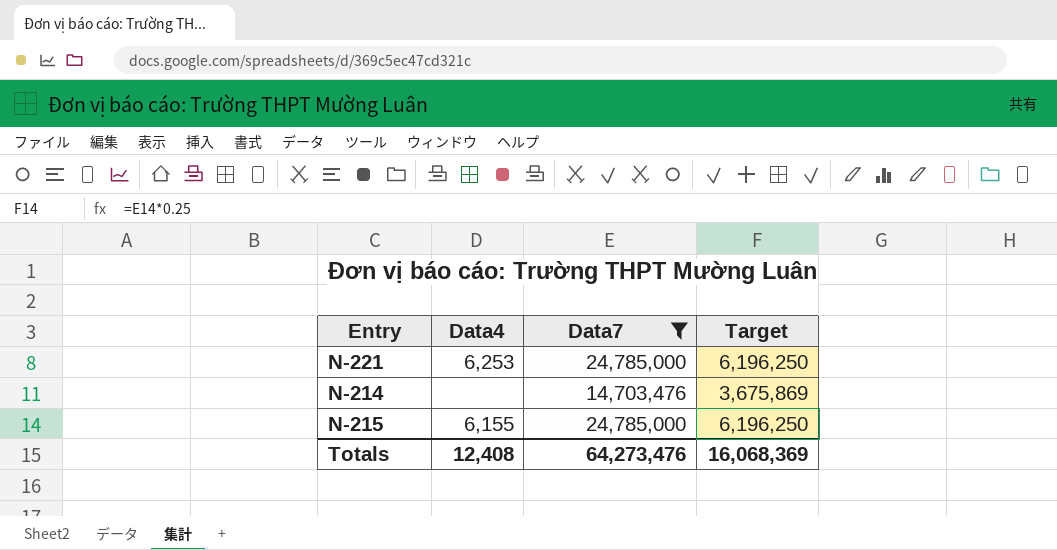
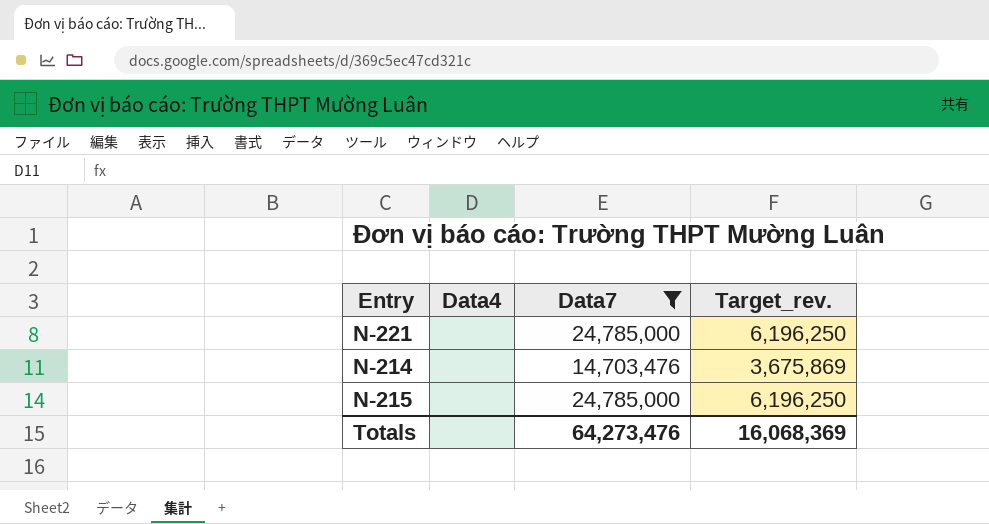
column name: Target -> Target_rev.
N-221 | Data4: 6,253 -> none
N-215 | Data4: 6,155 -> none
Totals | Data4: 12,408 -> none

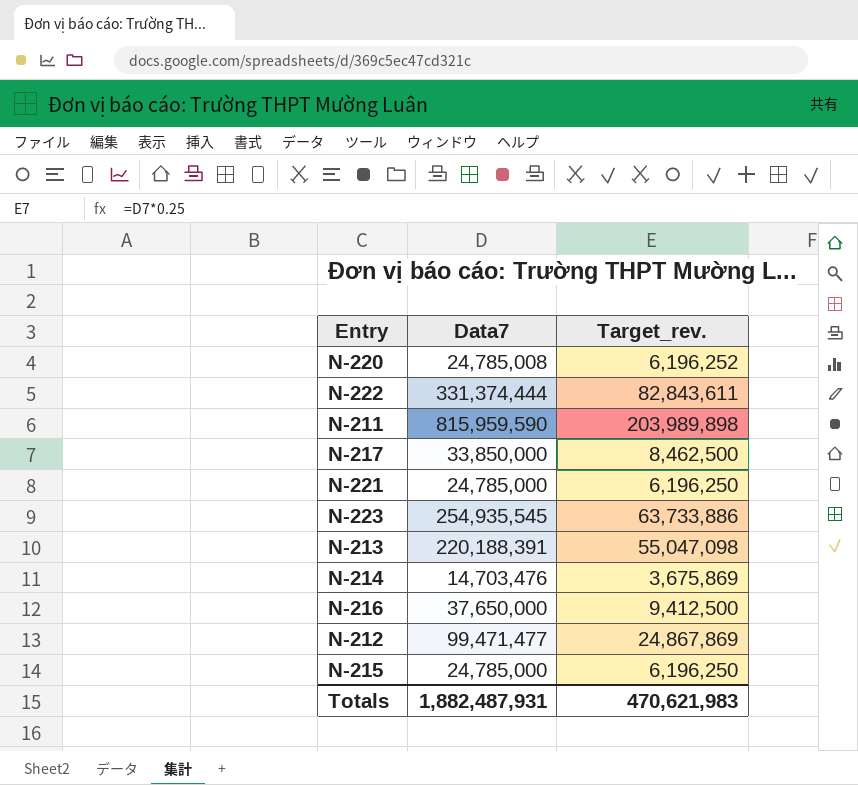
filter: Data7 <= 24,785,000 -> none
column Data4 | position: 2 -> none
Totals | Data7: 64,273,476 -> 1,882,487,931
Totals | Target_rev.: 16,068,369 -> 470,621,983

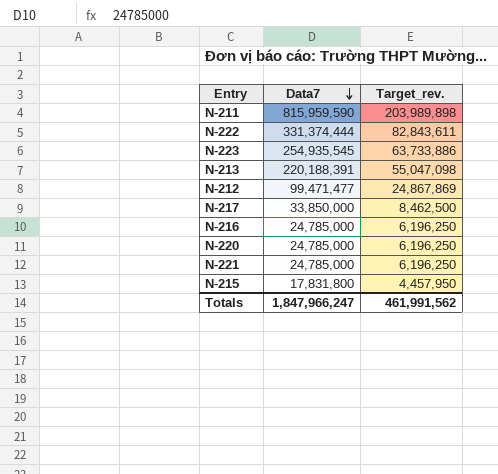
row order: none -> Data7 descending
row N-214: 14,703,476 | 3,675,869 -> none
N-216 | Data7: 37,650,000 -> 24,785,000
N-216 | Target_rev.: 9,412,500 -> 6,196,250
N-220 | Data7: 24,785,008 -> 24,785,000
N-220 | Target_rev.: 6,196,252 -> 6,196,250
N-215 | Data7: 24,785,000 -> 17,831,800
N-215 | Target_rev.: 6,196,250 -> 4,457,950
Totals | Data7: 1,882,487,931 -> 1,847,966,247
Totals | Target_rev.: 470,621,983 -> 461,991,562

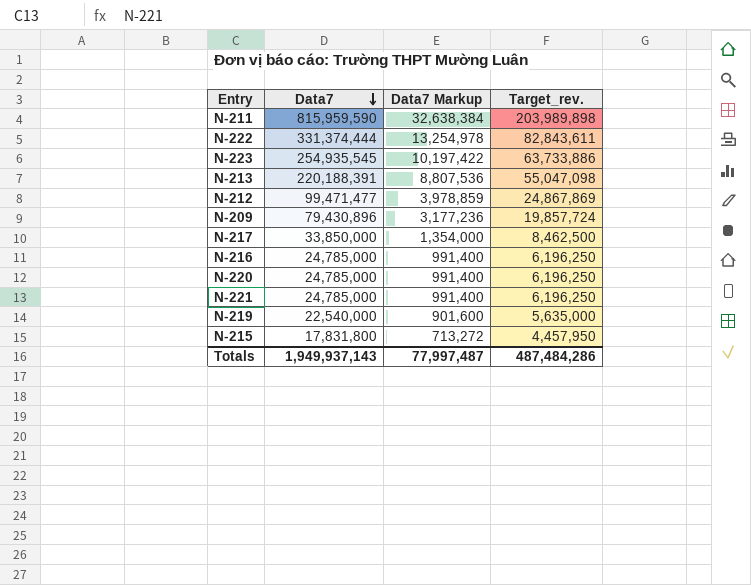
column Data7 Markup | formula: none -> [Data7] * 0.04
row N-209: none -> 79,430,896 | 3,177,236 | 19,857,724
row N-219: none -> 22,540,000 | 901,600 | 5,635,000
Totals | Data7: 1,847,966,247 -> 1,949,937,143
Totals | Target_rev.: 461,991,562 -> 487,484,286

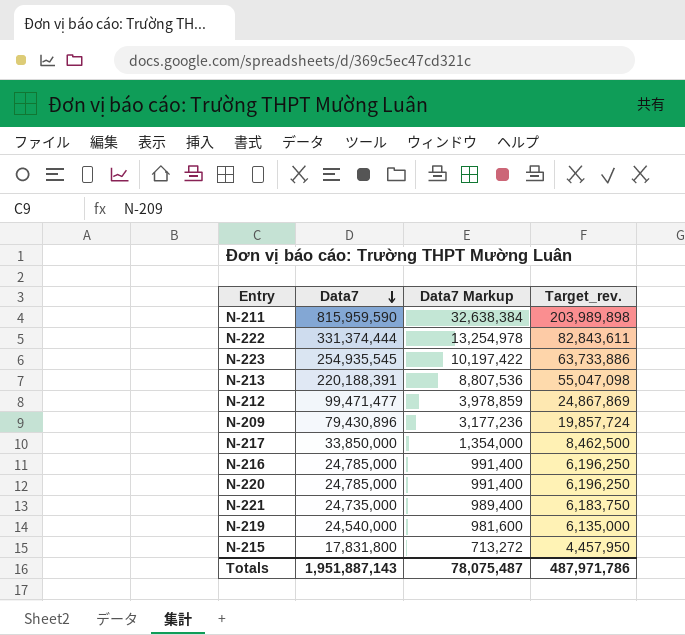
N-221 | Data7: 24,785,000 -> 24,735,000
N-221 | Data7 Markup: 991,400 -> 989,400
N-221 | Target_rev.: 6,196,250 -> 6,183,750
N-219 | Data7: 22,540,000 -> 24,540,000
N-219 | Data7 Markup: 901,600 -> 981,600
N-219 | Target_rev.: 5,635,000 -> 6,135,000
Totals | Data7: 1,949,937,143 -> 1,951,887,143
Totals | Data7 Markup: 77,997,487 -> 78,075,487
Totals | Target_rev.: 487,484,286 -> 487,971,786

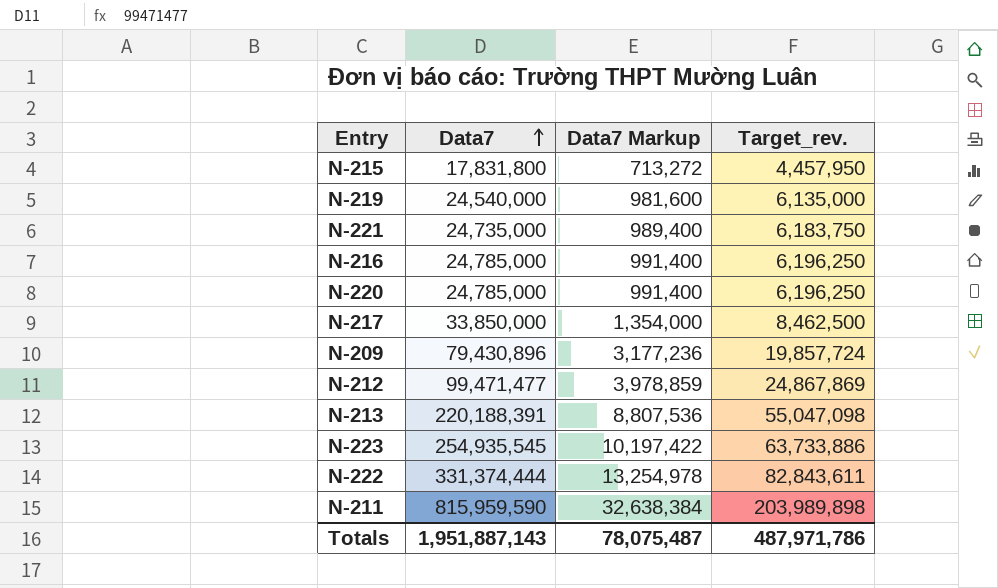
row order: Data7 descending -> Data7 ascending

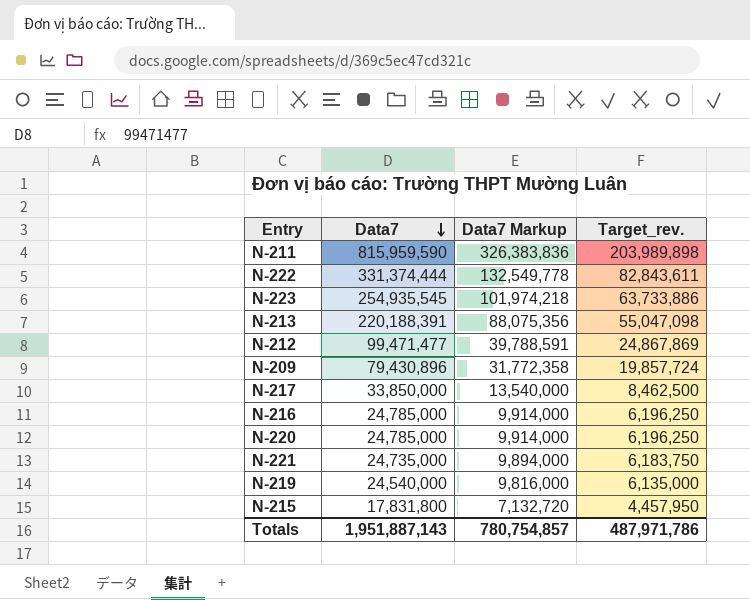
row order: Data7 ascending -> Data7 descending
column Data7 Markup | formula: [Data7] * 0.04 -> [Data7] * 0.4
Totals | Data7 Markup: 78,075,487 -> 780,754,857

